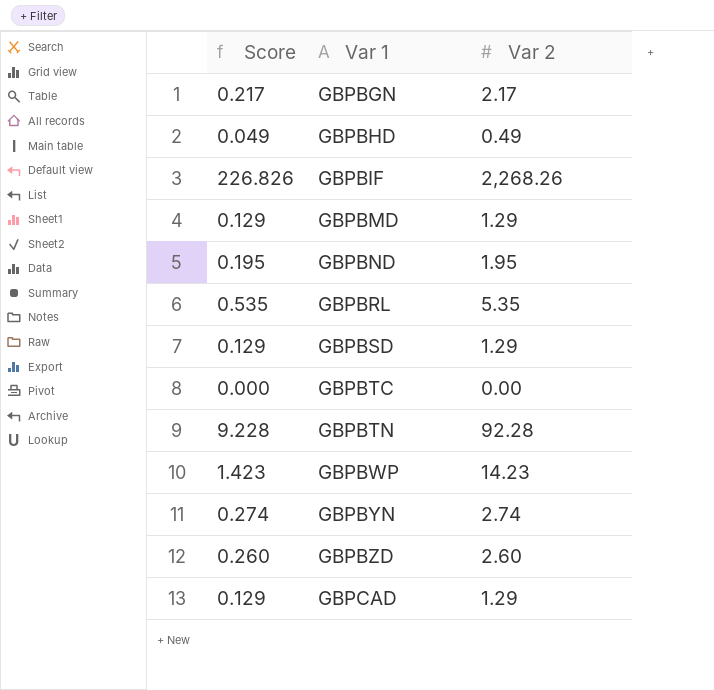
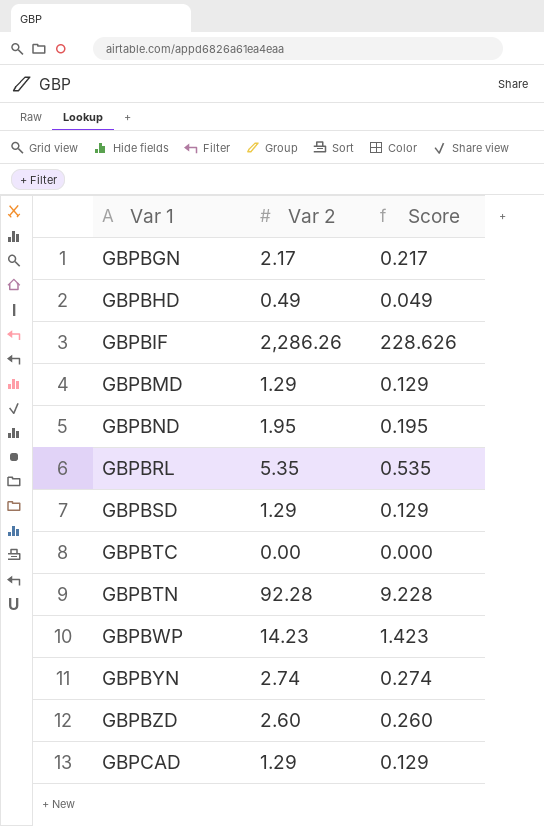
column Score | position: 1 -> 3
GBPBIF | Var 2: 2,268.26 -> 2,286.26
GBPBIF | Score: 226.826 -> 228.626

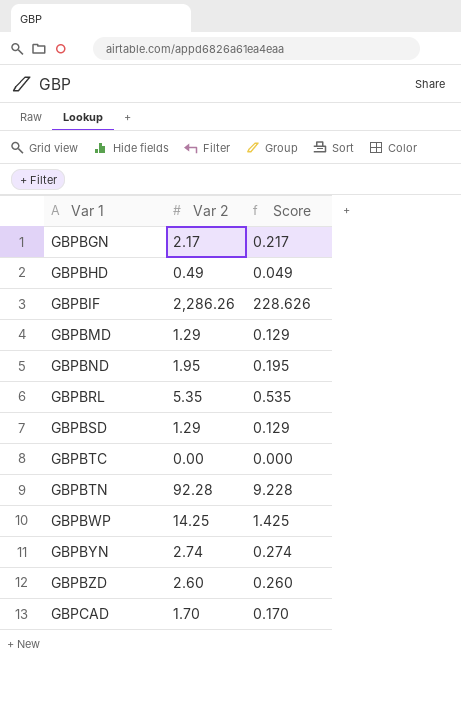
GBPBWP | Var 2: 14.23 -> 14.25
GBPBWP | Score: 1.423 -> 1.425
GBPCAD | Var 2: 1.29 -> 1.70
GBPCAD | Score: 0.129 -> 0.170

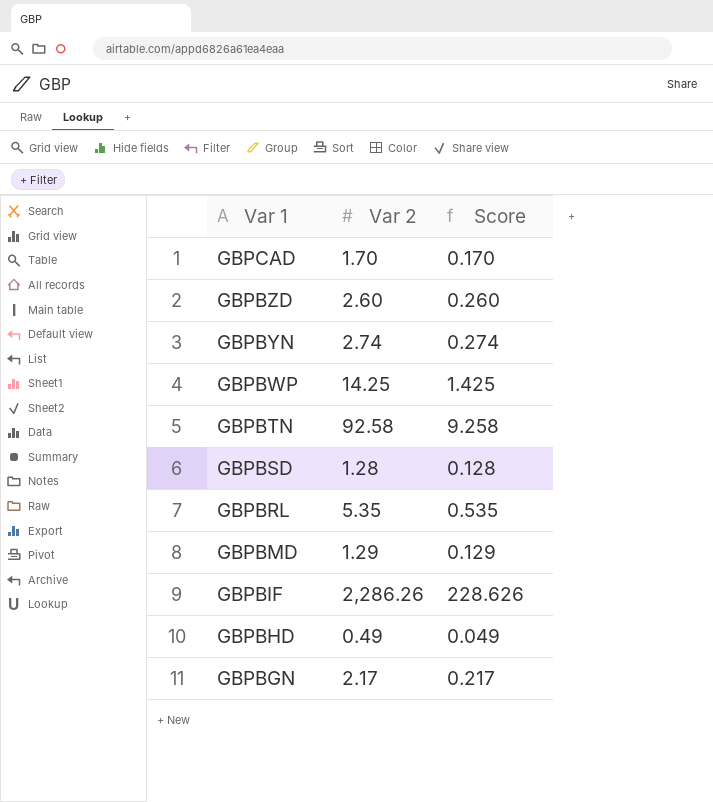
row order: Var 1 ascending -> Var 1 descending
row GBPBND: 1.95 | 0.195 -> none
row GBPBTC: 0.00 | 0.000 -> none
GBPBTN | Var 2: 92.28 -> 92.58
GBPBTN | Score: 9.228 -> 9.258
GBPBSD | Var 2: 1.29 -> 1.28
GBPBSD | Score: 0.129 -> 0.128

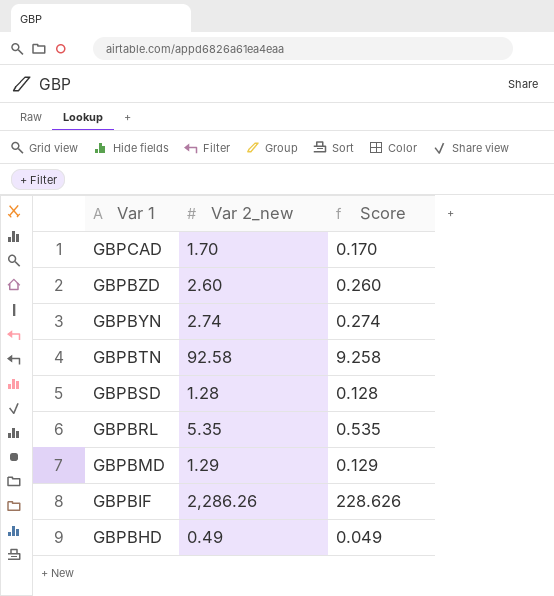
column name: Var 2 -> Var 2_new
row GBPBWP: 14.25 | 1.425 -> none
row GBPBGN: 2.17 | 0.217 -> none

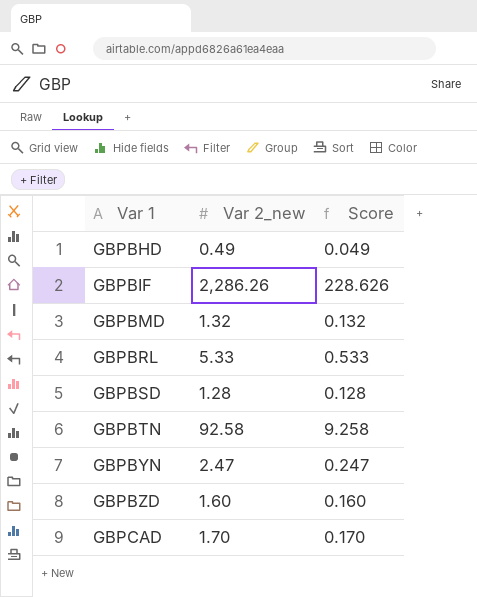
row order: Var 1 descending -> Var 1 ascending
GBPBMD | Var 2_new: 1.29 -> 1.32
GBPBMD | Score: 0.129 -> 0.132
GBPBRL | Var 2_new: 5.35 -> 5.33
GBPBRL | Score: 0.535 -> 0.533
GBPBYN | Var 2_new: 2.74 -> 2.47
GBPBYN | Score: 0.274 -> 0.247
GBPBZD | Var 2_new: 2.60 -> 1.60
GBPBZD | Score: 0.260 -> 0.160

